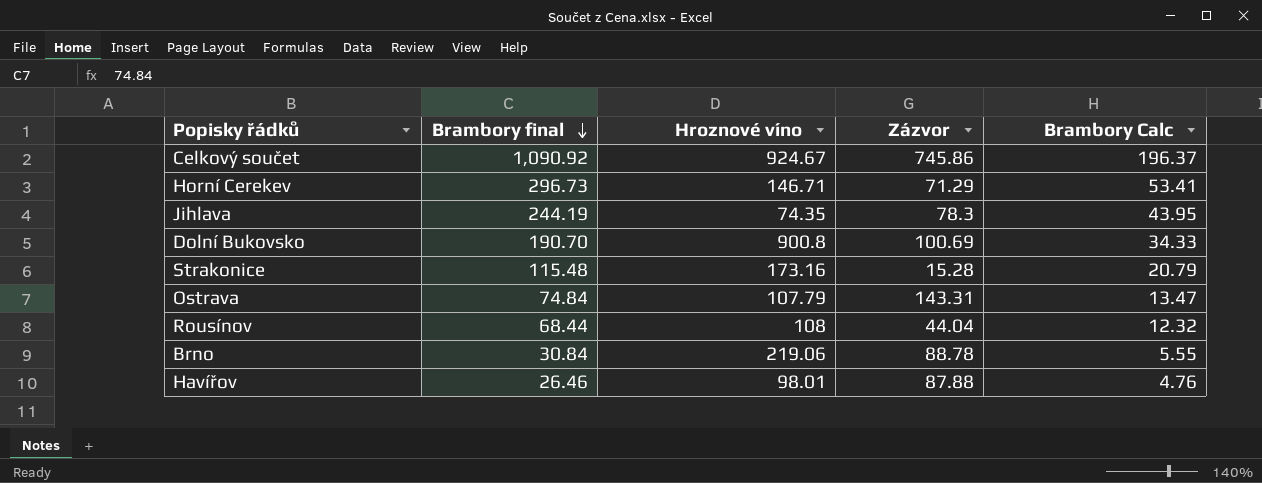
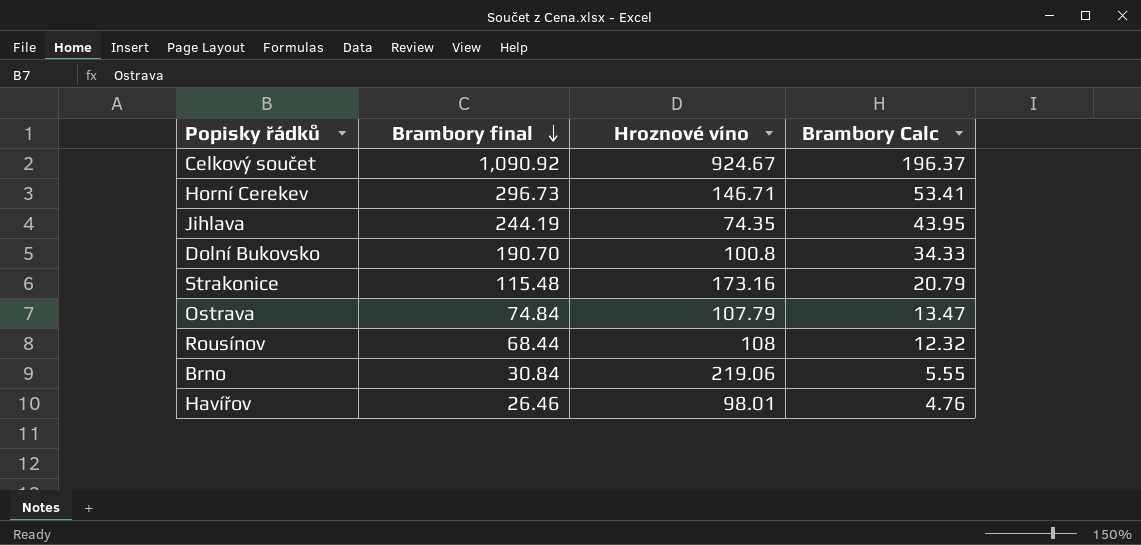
column Zázvor | position: 4 -> none
Dolní Bukovsko | Hroznové víno: 900.8 -> 100.8

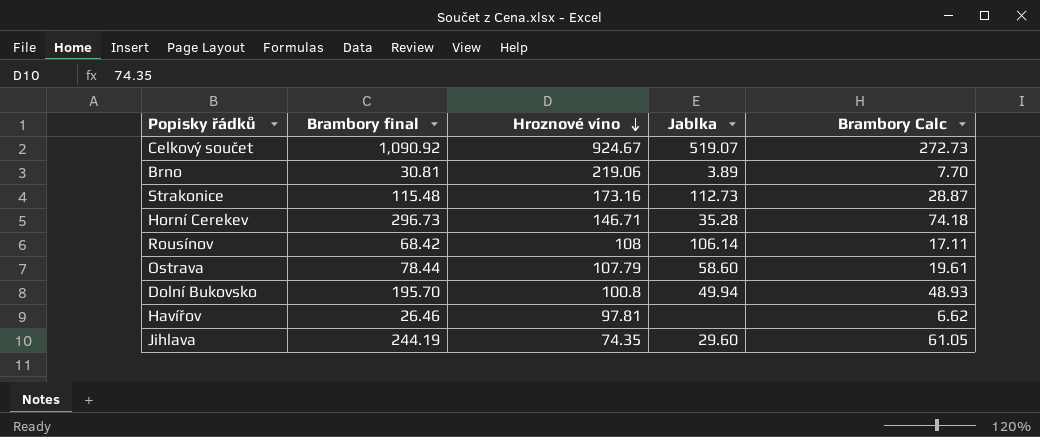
row order: Brambory final descending -> Hroznové víno descending
column Jablka | position: none -> 4
column Brambory Calc | formula: [Brambory final] * 0.18 -> [Brambory final] * 0.25
Brno | Brambory final: 30.84 -> 30.81
Rousínov | Brambory final: 68.44 -> 68.42
Ostrava | Brambory final: 74.84 -> 78.44
Dolní Bukovsko | Brambory final: 190.70 -> 195.70
Havířov | Hroznové víno: 98.01 -> 97.81

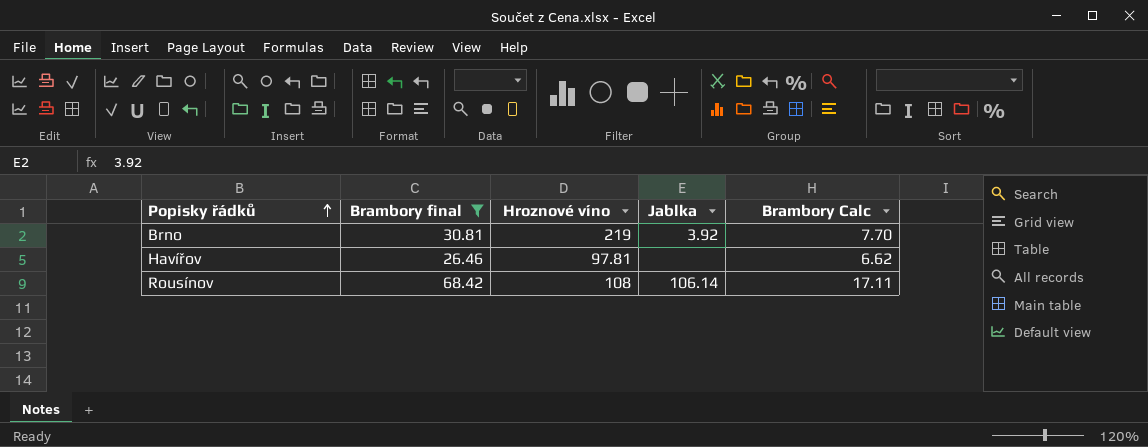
filter: none -> Brambory final <= 68.42
row order: Hroznové víno descending -> Popisky řádků ascending
Brno | Hroznové víno: 219.06 -> 219
Brno | Jablka: 3.89 -> 3.92

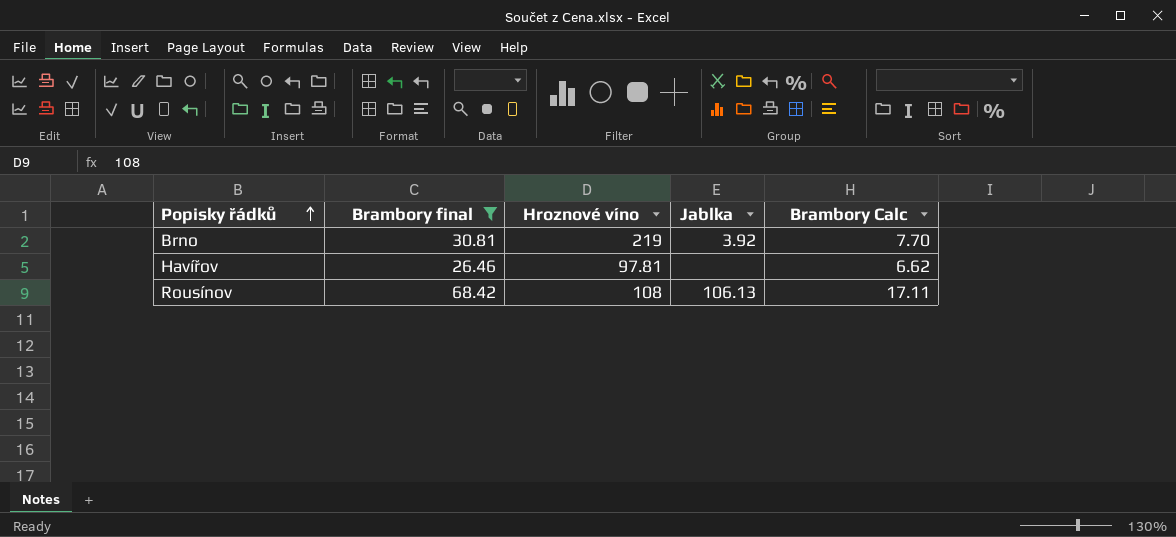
Rousínov | Jablka: 106.14 -> 106.13

